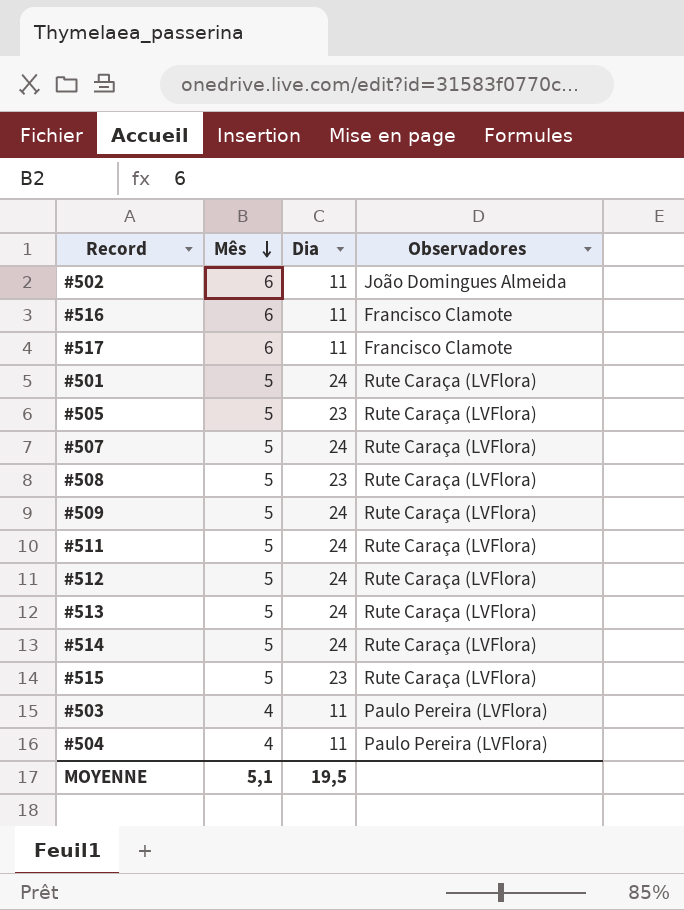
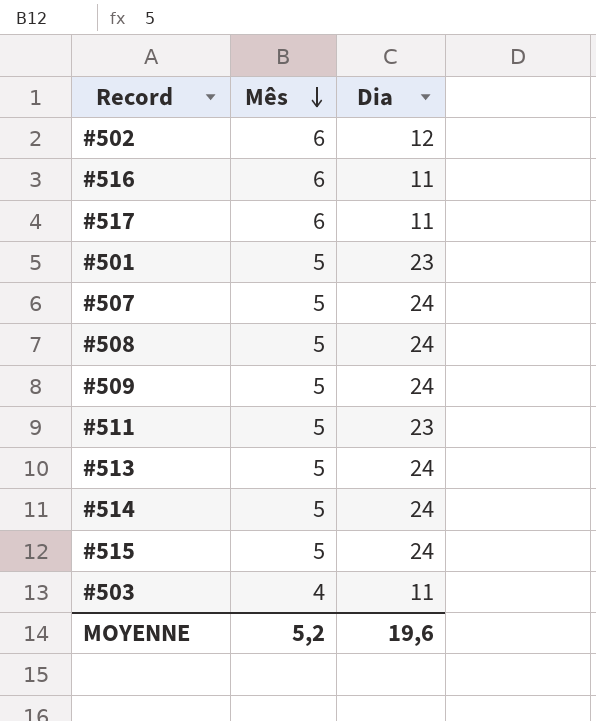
column Observadores | position: 4 -> none
row #505: 5 | 23 | Rute Caraça (LVFlora) -> none
row #512: 5 | 24 | Rute Caraça (LVFlora) -> none
row #504: 4 | 11 | Paulo Pereira (LVFlora) -> none
#502 | Dia: 11 -> 12
#501 | Dia: 24 -> 23
#508 | Dia: 23 -> 24
#511 | Dia: 24 -> 23
#515 | Dia: 23 -> 24
MOYENNE | Mês: 5,1 -> 5,2
MOYENNE | Dia: 19,5 -> 19,6

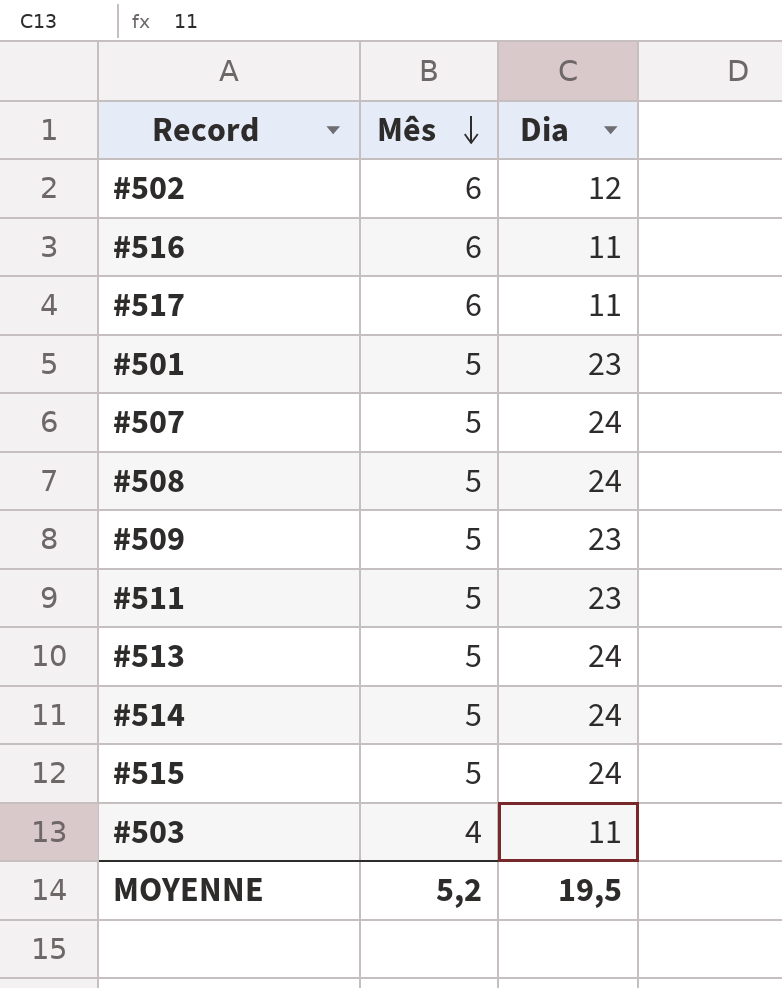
#509 | Dia: 24 -> 23
MOYENNE | Dia: 19,6 -> 19,5

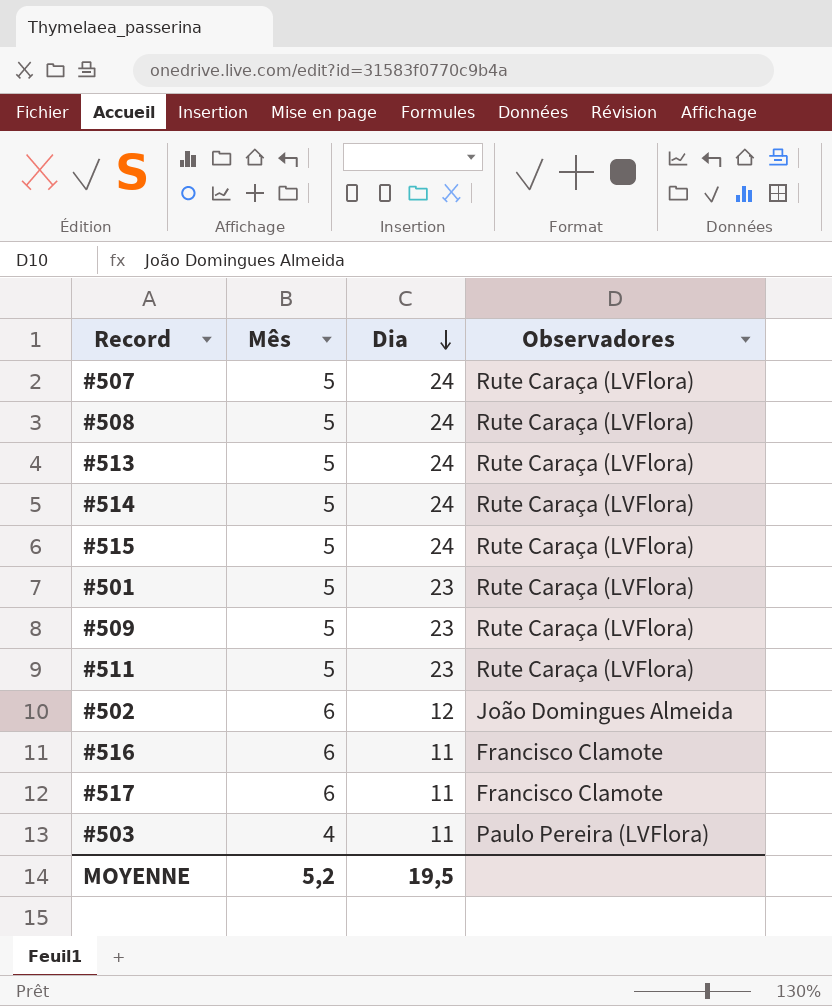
row order: Mês descending -> Dia descending
column Observadores | position: none -> 4

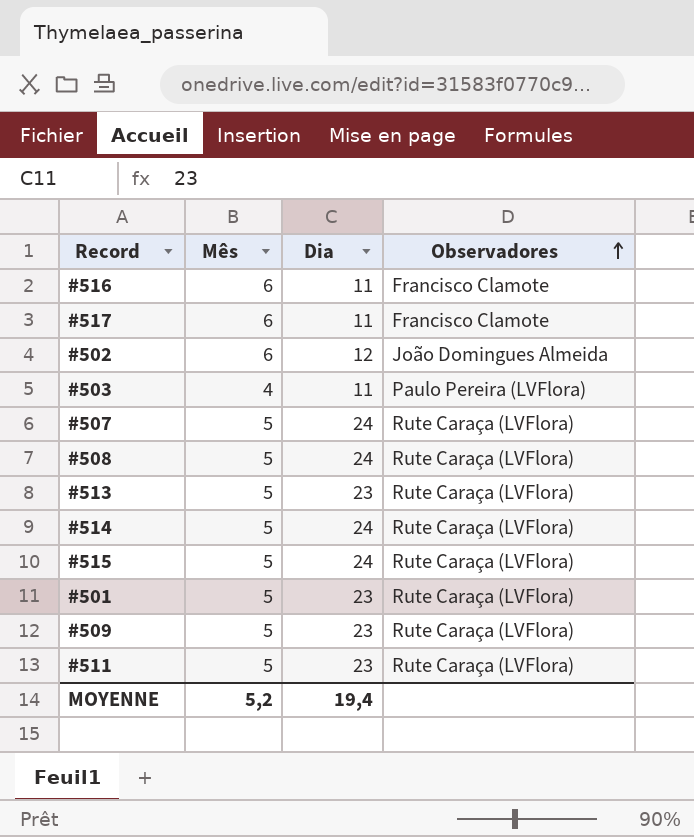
row order: Dia descending -> Observadores ascending
#513 | Dia: 24 -> 23
MOYENNE | Dia: 19,5 -> 19,4

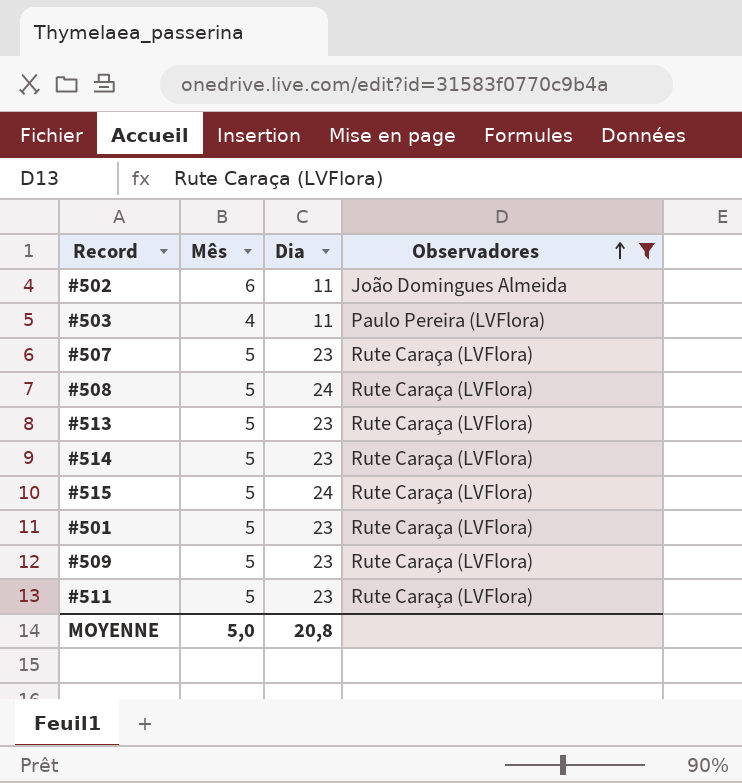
filter: none -> Observadores != Francisco Clamote
#502 | Dia: 12 -> 11
#507 | Dia: 24 -> 23
#514 | Dia: 24 -> 23
MOYENNE | Mês: 5,2 -> 5,0
MOYENNE | Dia: 19,4 -> 20,8

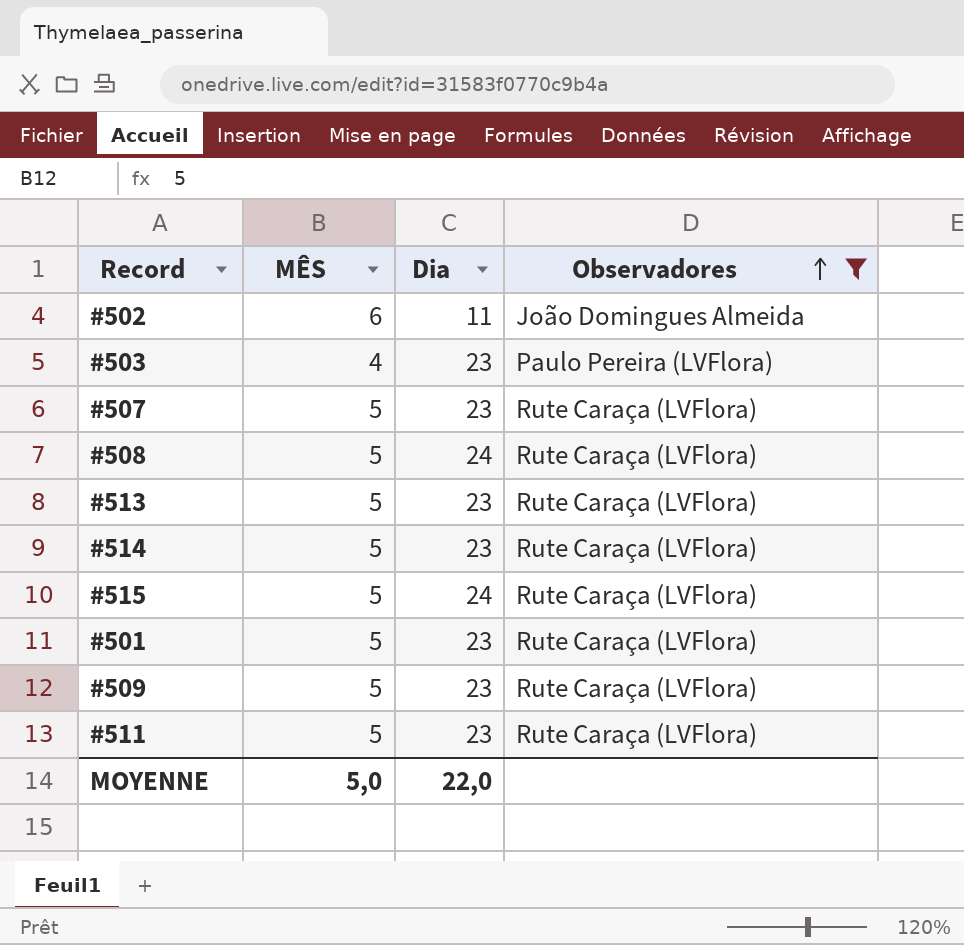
column name: Mês -> MÊS
#503 | Dia: 11 -> 23
MOYENNE | Dia: 20,8 -> 22,0

